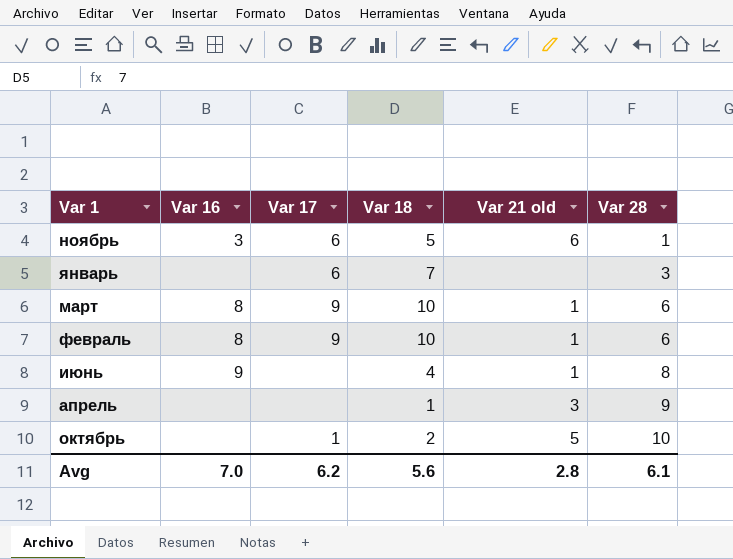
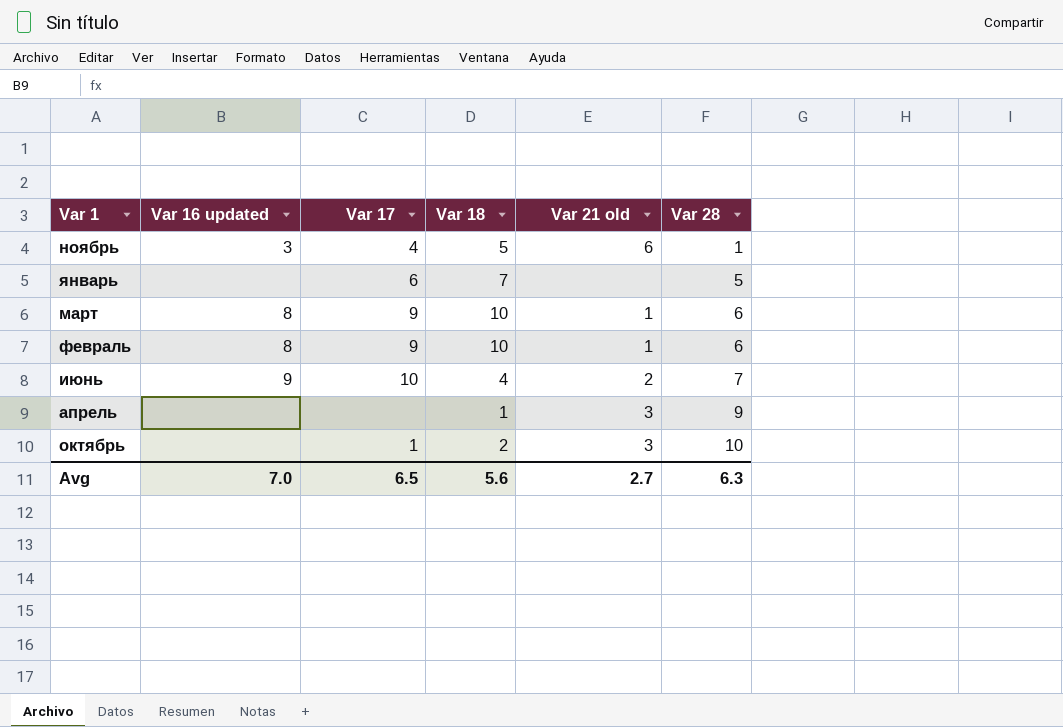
column name: Var 16 -> Var 16 updated
ноябрь | Var 17: 6 -> 4
январь | Var 28: 3 -> 5
июнь | Var 17: none -> 10
июнь | Var 21 old: 1 -> 2
июнь | Var 28: 8 -> 7
октябрь | Var 21 old: 5 -> 3
Avg | Var 17: 6.2 -> 6.5
Avg | Var 21 old: 2.8 -> 2.7
Avg | Var 28: 6.1 -> 6.3

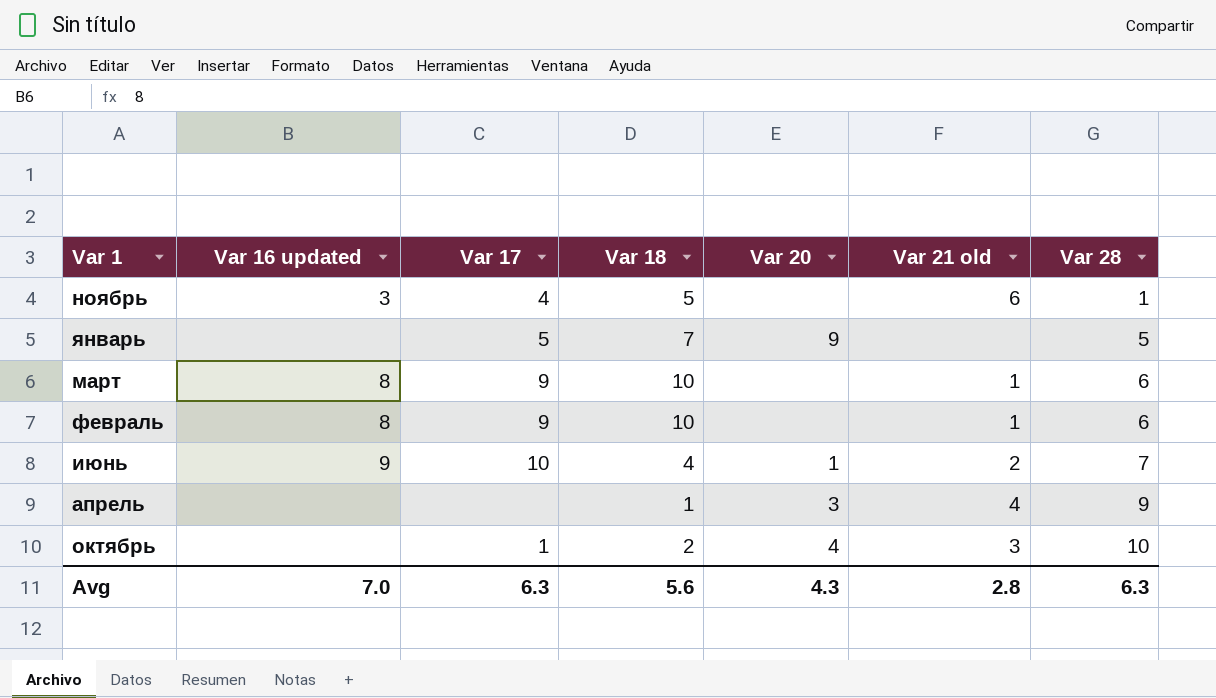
column Var 20 | position: none -> 5
январь | Var 17: 6 -> 5
апрель | Var 21 old: 3 -> 4
Avg | Var 17: 6.5 -> 6.3
Avg | Var 21 old: 2.7 -> 2.8

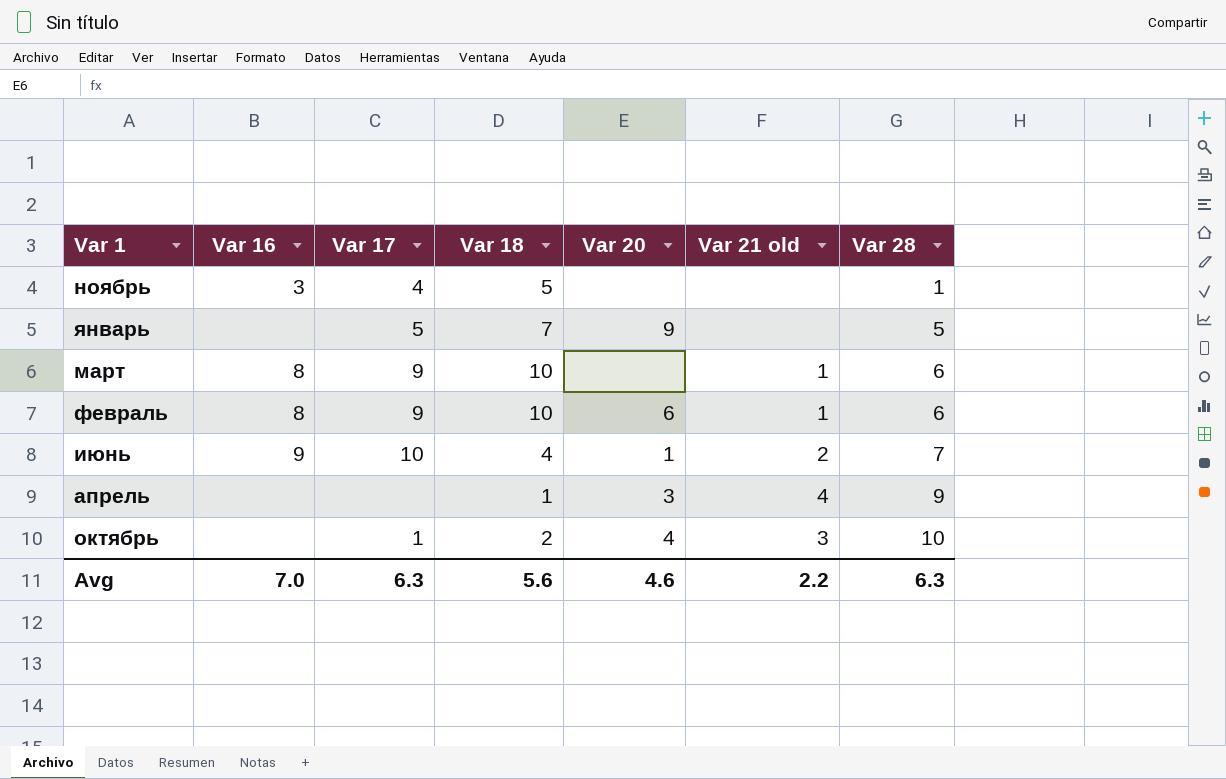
column name: Var 16 updated -> Var 16
ноябрь | Var 21 old: 6 -> none
февраль | Var 20: none -> 6
Avg | Var 20: 4.3 -> 4.6
Avg | Var 21 old: 2.8 -> 2.2

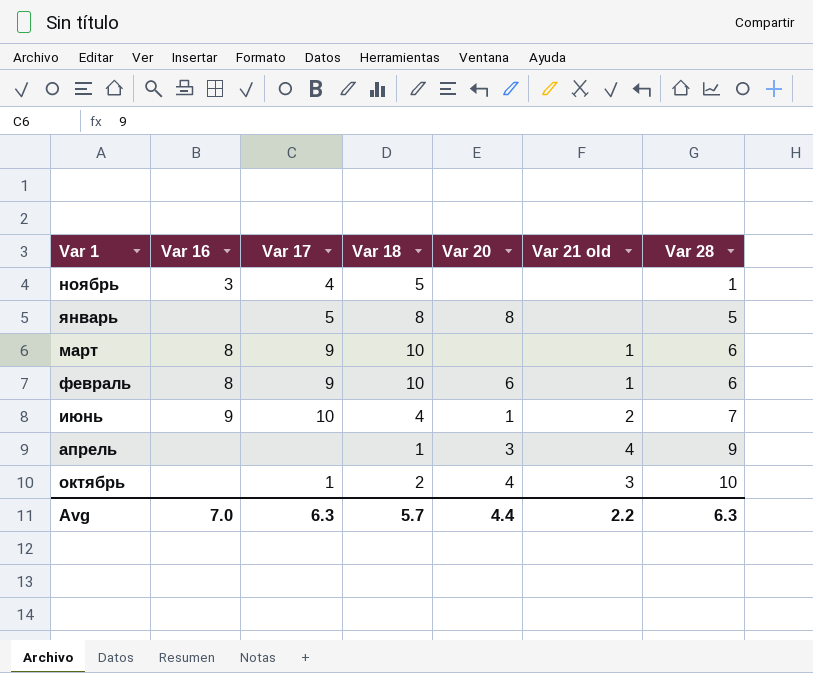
январь | Var 18: 7 -> 8
январь | Var 20: 9 -> 8
Avg | Var 18: 5.6 -> 5.7
Avg | Var 20: 4.6 -> 4.4

